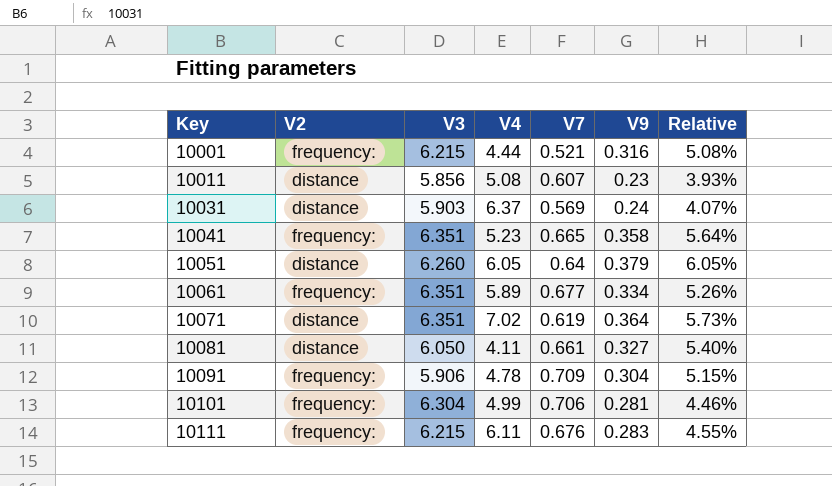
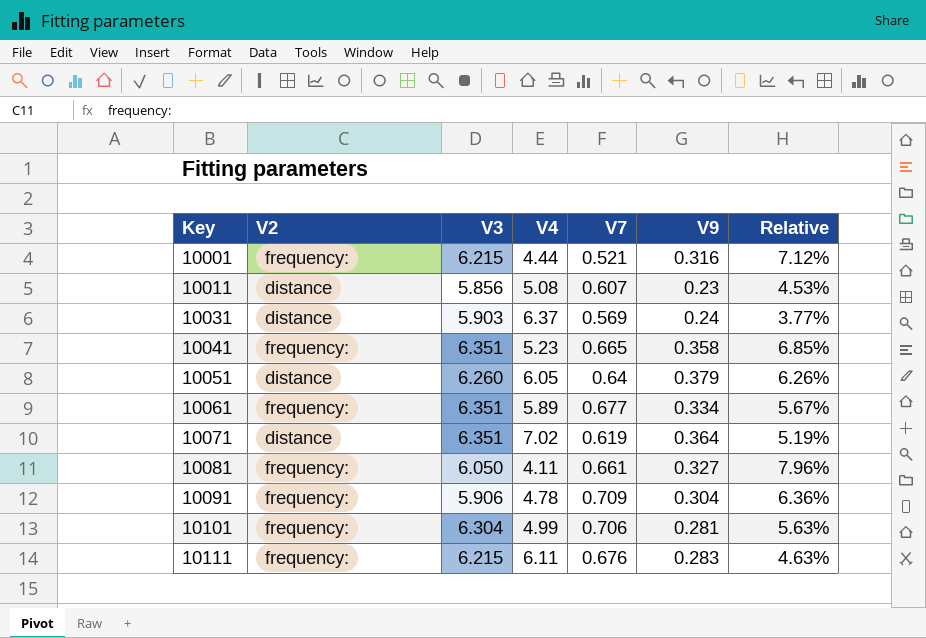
column Relative | formula: [V9] / [V3] -> [V9] / [V4]
10081 | V2: distance -> frequency:

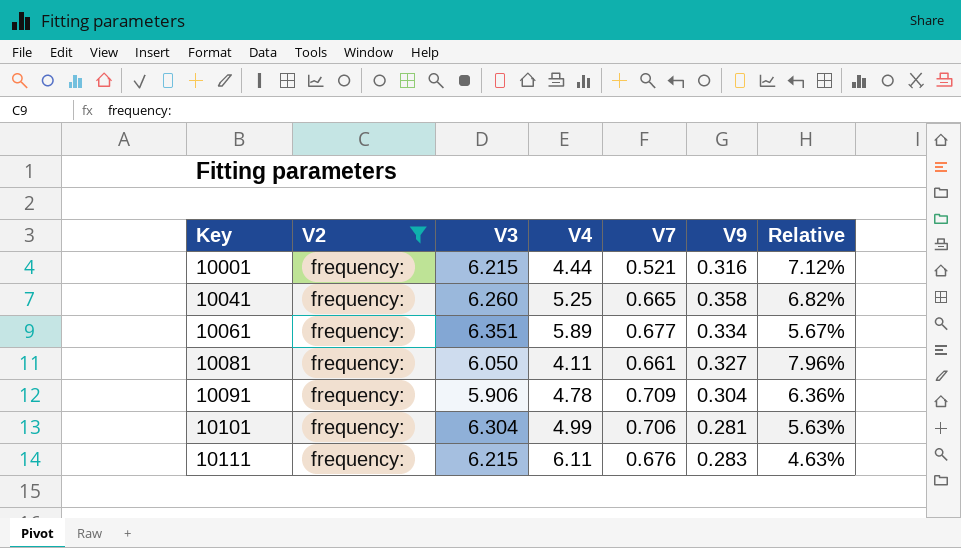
filter: none -> V2 = frequency:
10041 | V3: 6.351 -> 6.260
10041 | V4: 5.23 -> 5.25
10041 | Relative: 6.85% -> 6.82%

